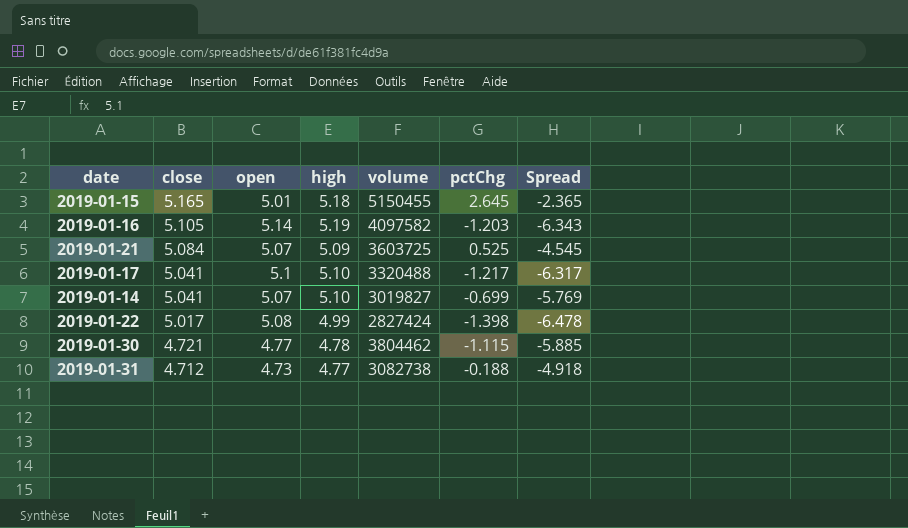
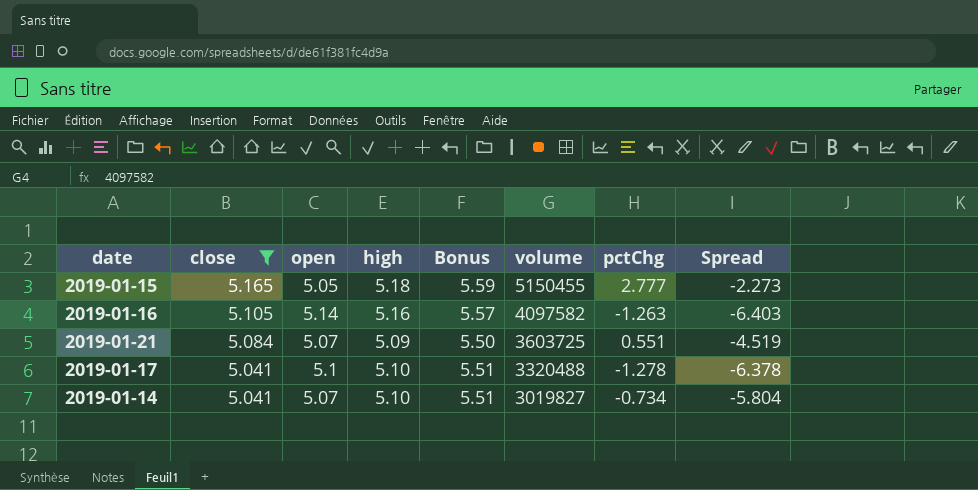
filter: none -> close >= 5.041
column Bonus | formula: none -> [high] * 1.08
2019-01-15 | open: 5.01 -> 5.05
2019-01-15 | pctChg: 2.645 -> 2.777
2019-01-15 | Spread: -2.365 -> -2.273
2019-01-16 | high: 5.19 -> 5.16
2019-01-16 | pctChg: -1.203 -> -1.263
2019-01-16 | Spread: -6.343 -> -6.403
2019-01-21 | pctChg: 0.525 -> 0.551
2019-01-21 | Spread: -4.545 -> -4.519
2019-01-17 | pctChg: -1.217 -> -1.278
2019-01-17 | Spread: -6.317 -> -6.378
2019-01-14 | pctChg: -0.699 -> -0.734
2019-01-14 | Spread: -5.769 -> -5.804

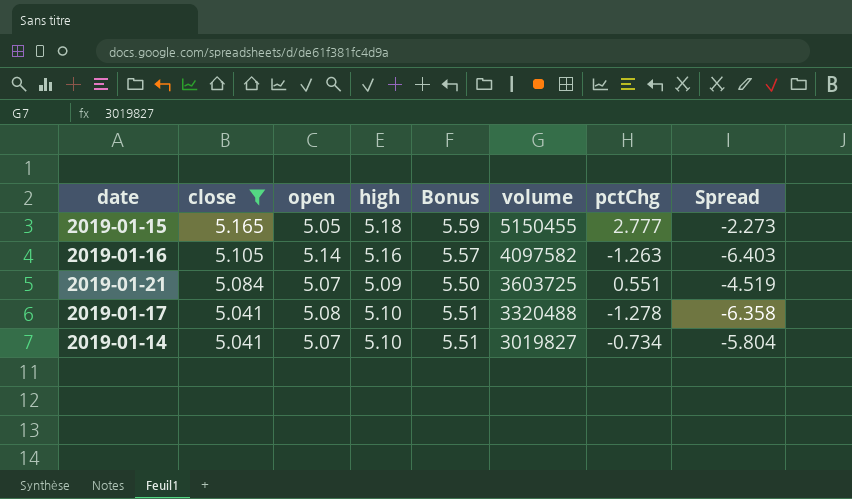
2019-01-17 | open: 5.1 -> 5.08
2019-01-17 | Spread: -6.378 -> -6.358

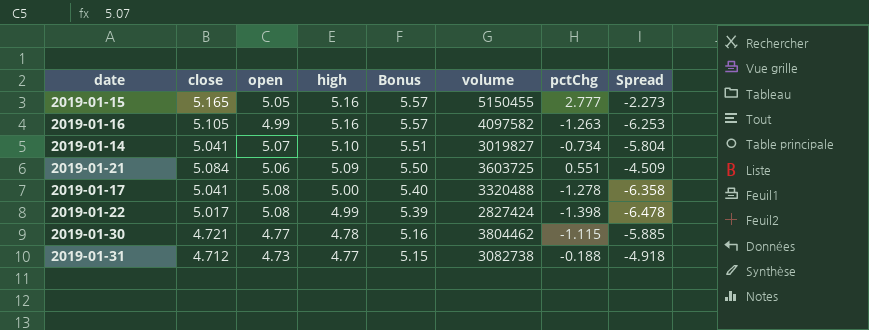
filter: close >= 5.041 -> none
row order: close descending -> high descending
2019-01-15 | high: 5.18 -> 5.16
2019-01-15 | Bonus: 5.59 -> 5.57
2019-01-16 | open: 5.14 -> 4.99
2019-01-16 | Spread: -6.403 -> -6.253
2019-01-21 | open: 5.07 -> 5.06
2019-01-21 | Spread: -4.519 -> -4.509
2019-01-17 | high: 5.10 -> 5.00
2019-01-17 | Bonus: 5.51 -> 5.40

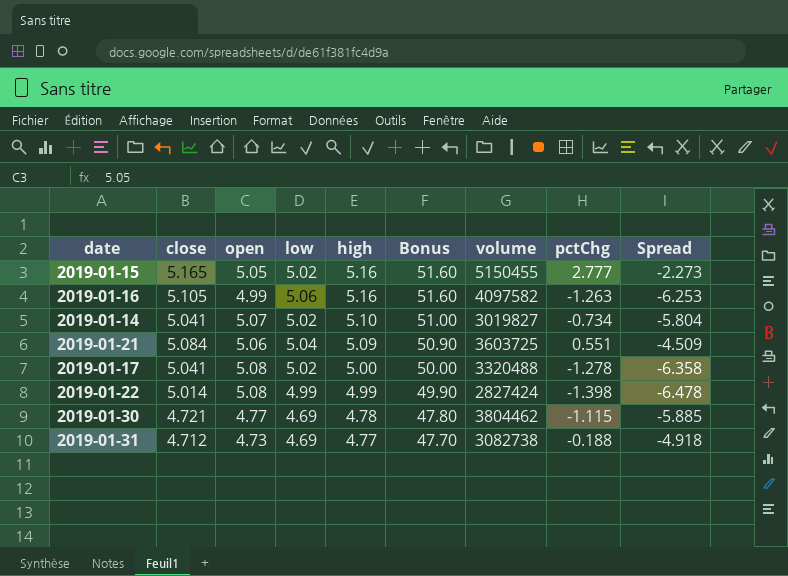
column low | position: none -> 4
column Bonus | formula: [high] * 1.08 -> [high] * 10
2019-01-22 | close: 5.017 -> 5.014

